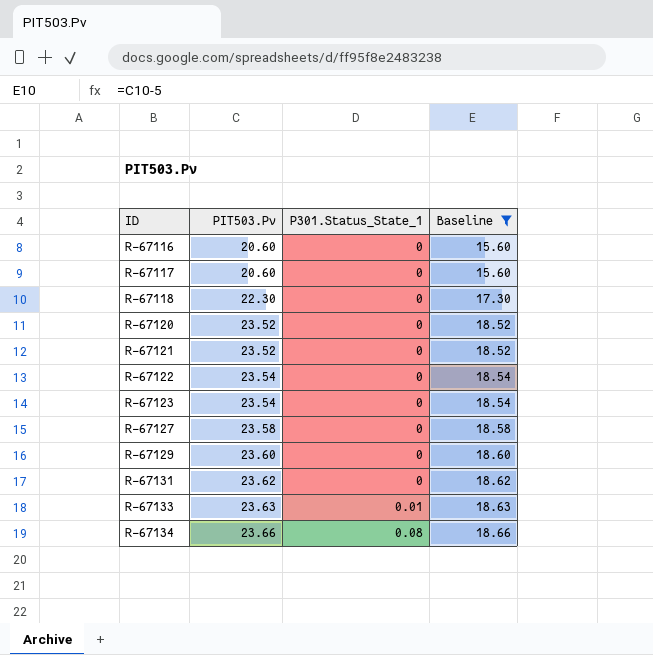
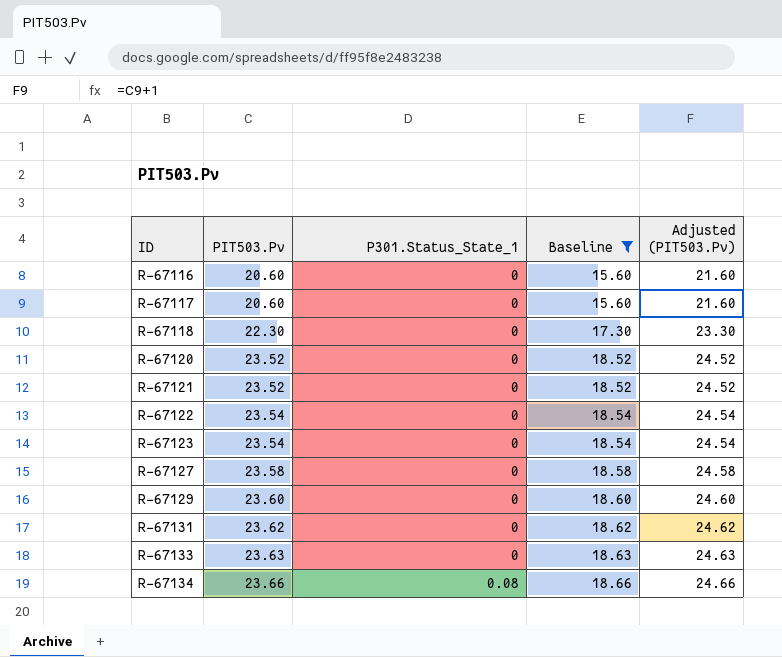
column Adjusted (PIT503.Pv) | formula: none -> [PIT503.Pv] + 1
R-67133 | P301.Status_State_1: 0.01 -> 0

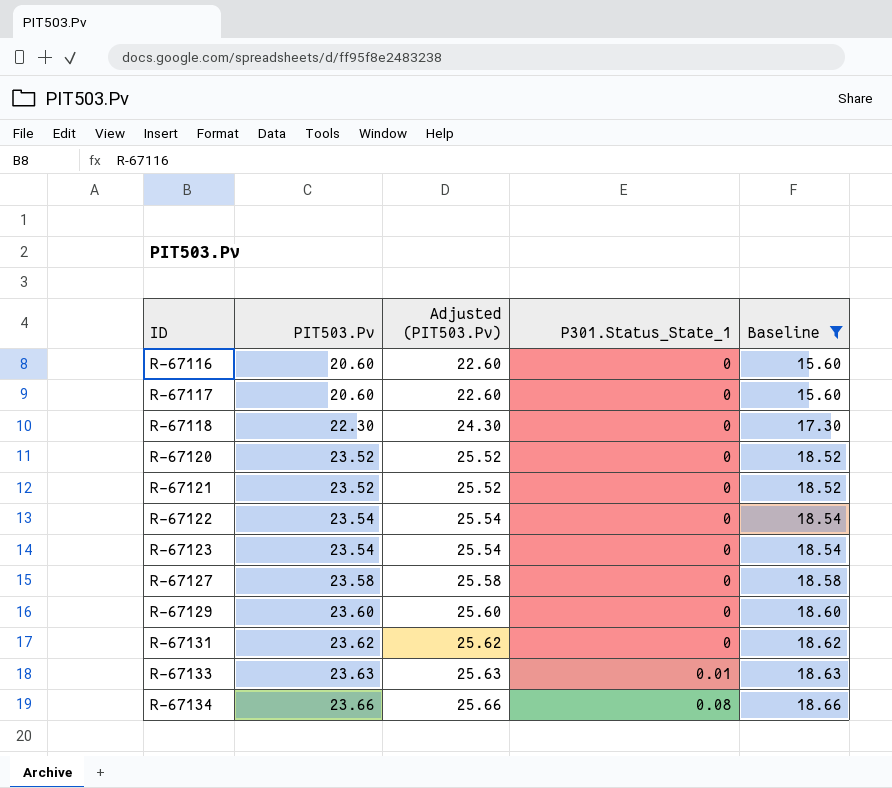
column Adjusted (PIT503.Pv) | formula: [PIT503.Pv] + 1 -> [PIT503.Pv] + 2
column Adjusted (PIT503.Pv) | position: 5 -> 3
R-67133 | P301.Status_State_1: 0 -> 0.01

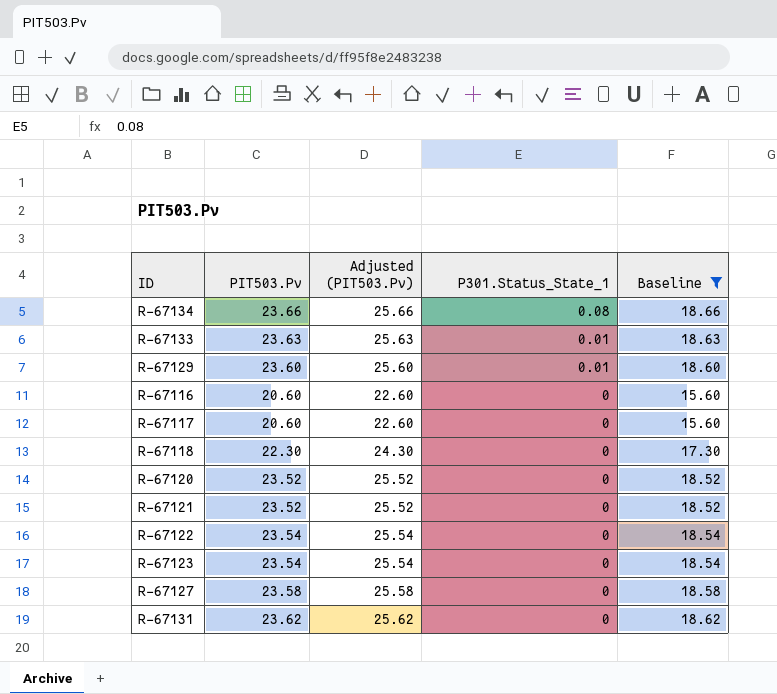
row order: ID ascending -> P301.Status_State_1 descending
R-67129 | P301.Status_State_1: 0 -> 0.01

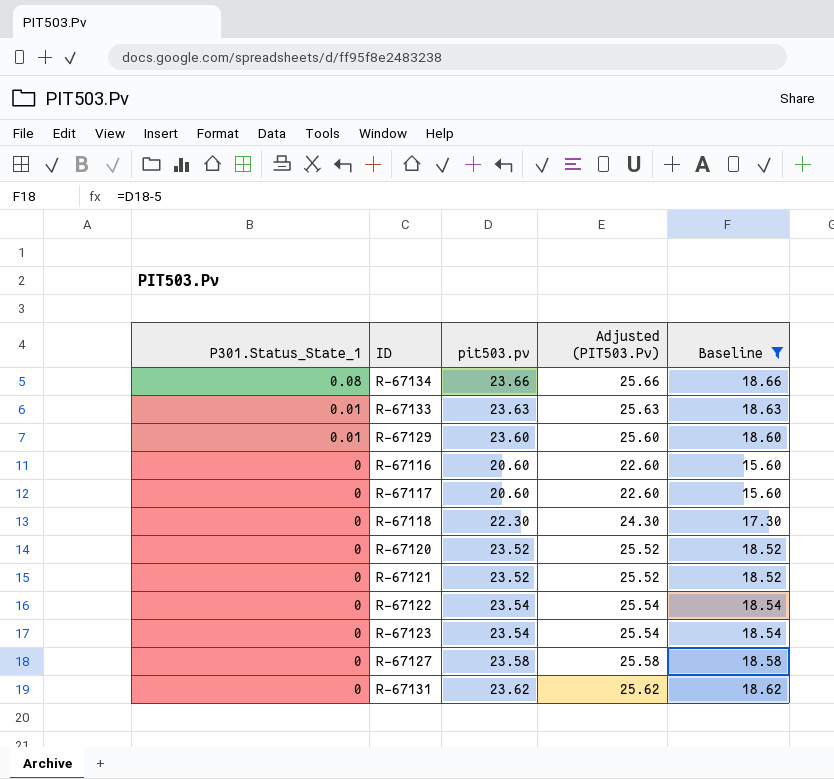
column P301.Status_State_1 | position: 4 -> 1
column name: PIT503.Pv -> pit503.pv

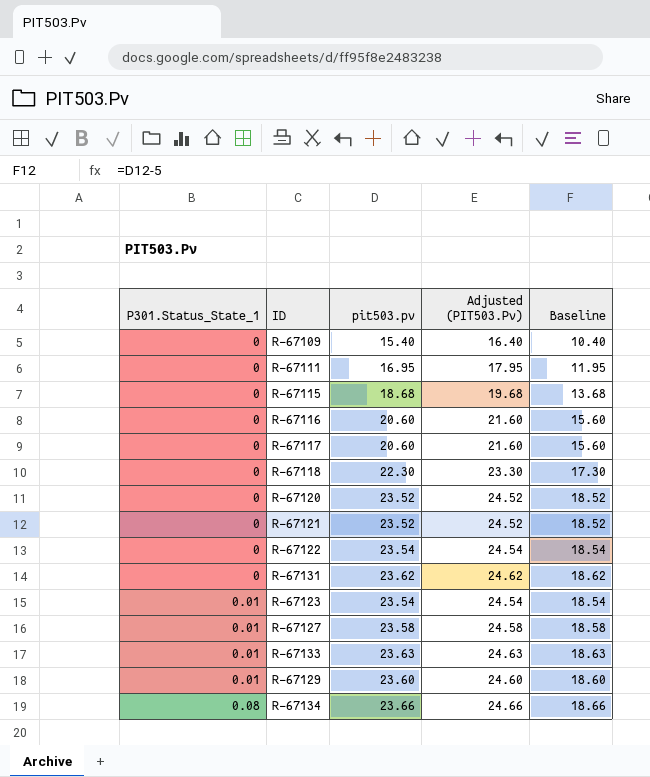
filter: Baseline >= 15.60 -> none
row order: P301.Status_State_1 descending -> P301.Status_State_1 ascending
column Adjusted (PIT503.Pv) | formula: [pit503.pv] + 2 -> [pit503.pv] + 1
R-67123 | P301.Status_State_1: 0 -> 0.01
R-67127 | P301.Status_State_1: 0 -> 0.01

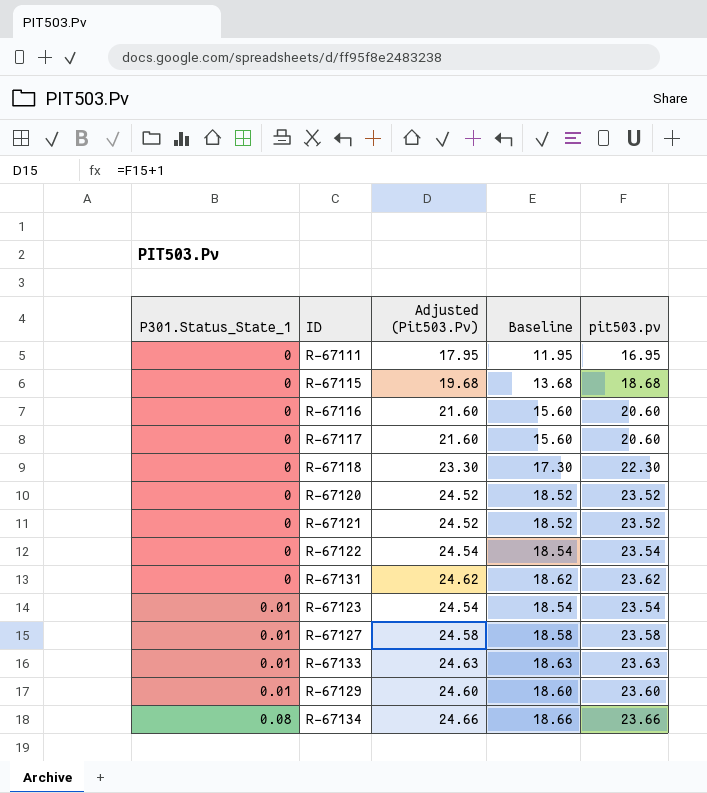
column name: Adjusted (PIT503.Pv) -> Adjusted (Pit503.Pv)
column pit503.pv | position: 3 -> 5
row R-67109: 0 | 15.40 | 16.40 | 10.40 -> none

